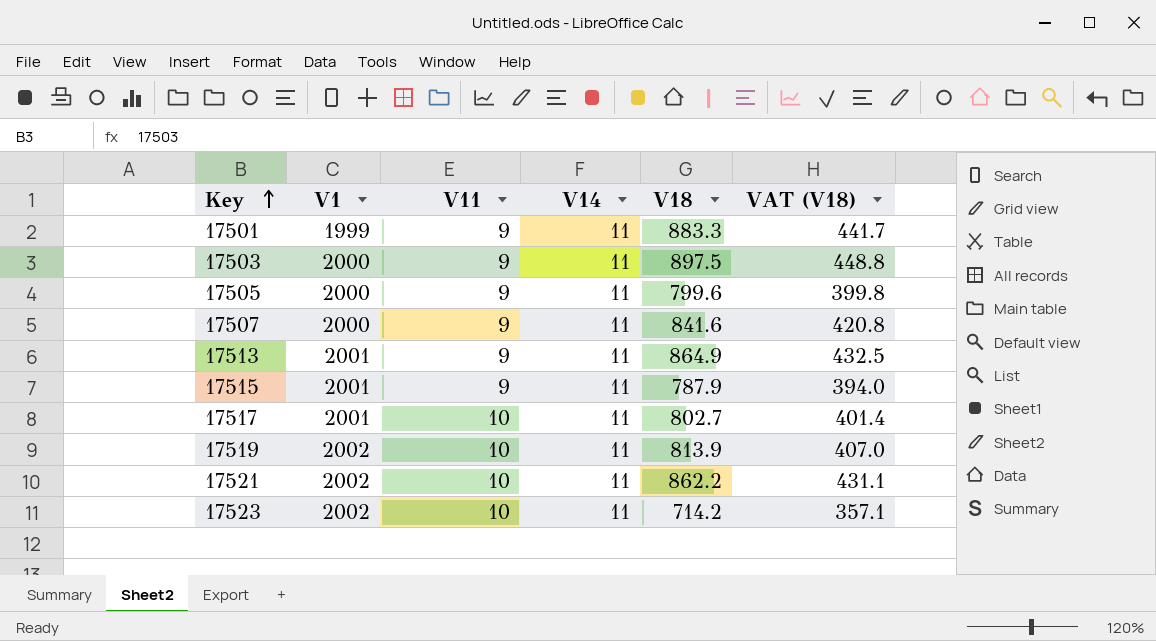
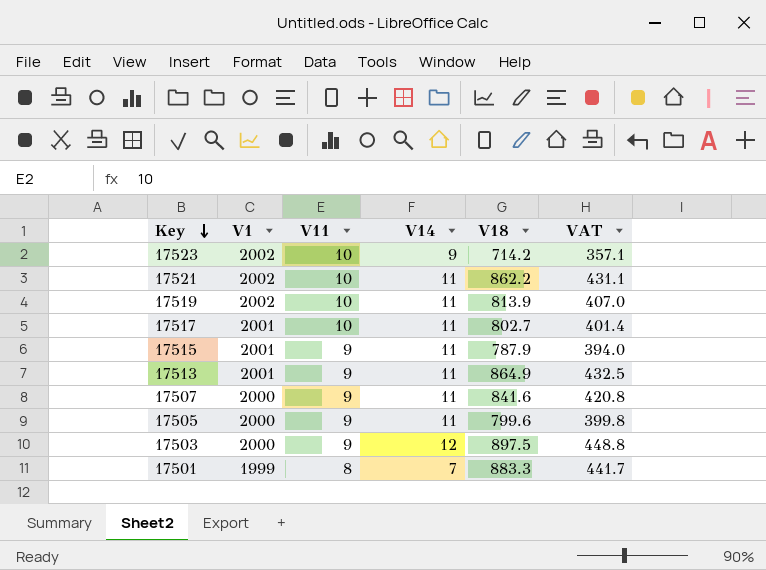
row order: Key ascending -> Key descending
column name: VAT (V18) -> VAT
17523 | V14: 11 -> 9
17503 | V14: 11 -> 12
17501 | V11: 9 -> 8
17501 | V14: 11 -> 7

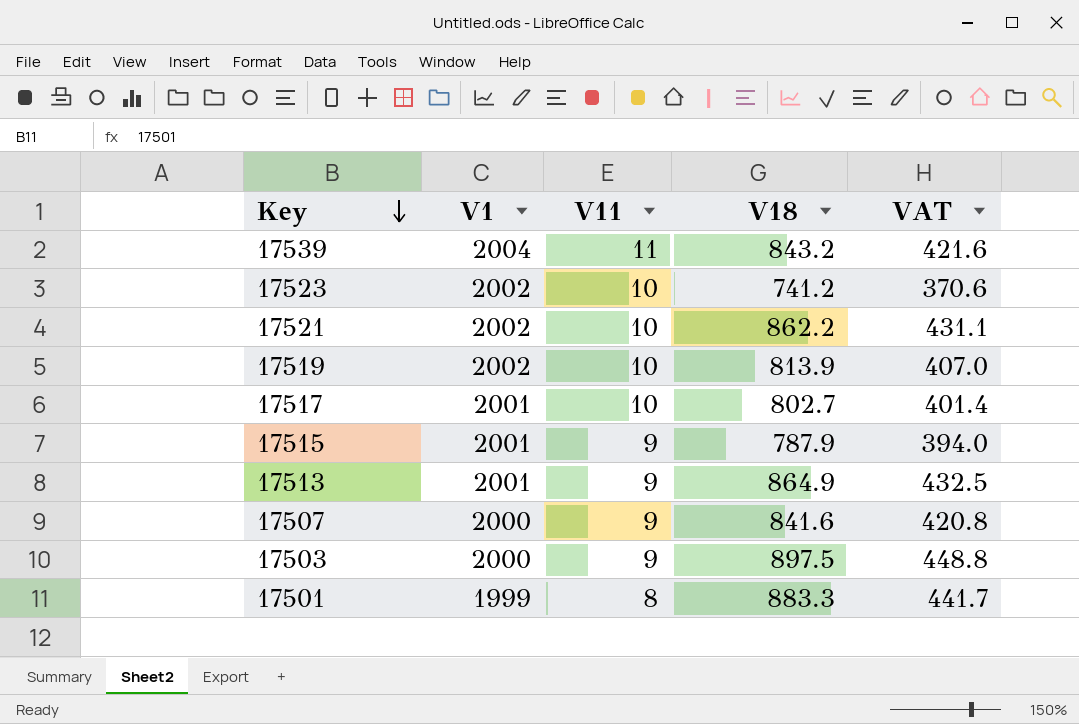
column V14 | position: 4 -> none
row 17505: 2000 | 9 | 11 | 799.6 | 399.8 -> none
row 17539: none -> 2004 | 11 | 843.2 | 421.6
17523 | V18: 714.2 -> 741.2
17523 | VAT: 357.1 -> 370.6

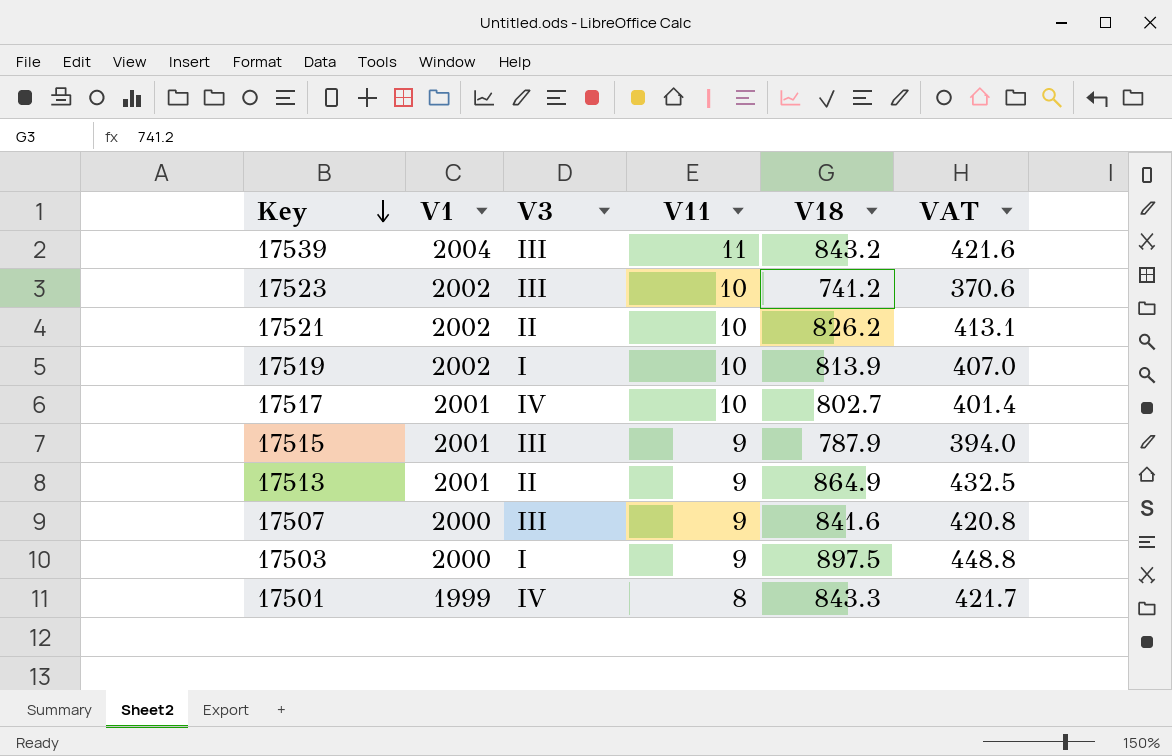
column V3 | position: none -> 3
17521 | V18: 862.2 -> 826.2
17521 | VAT: 431.1 -> 413.1
17501 | V18: 883.3 -> 843.3
17501 | VAT: 441.7 -> 421.7

